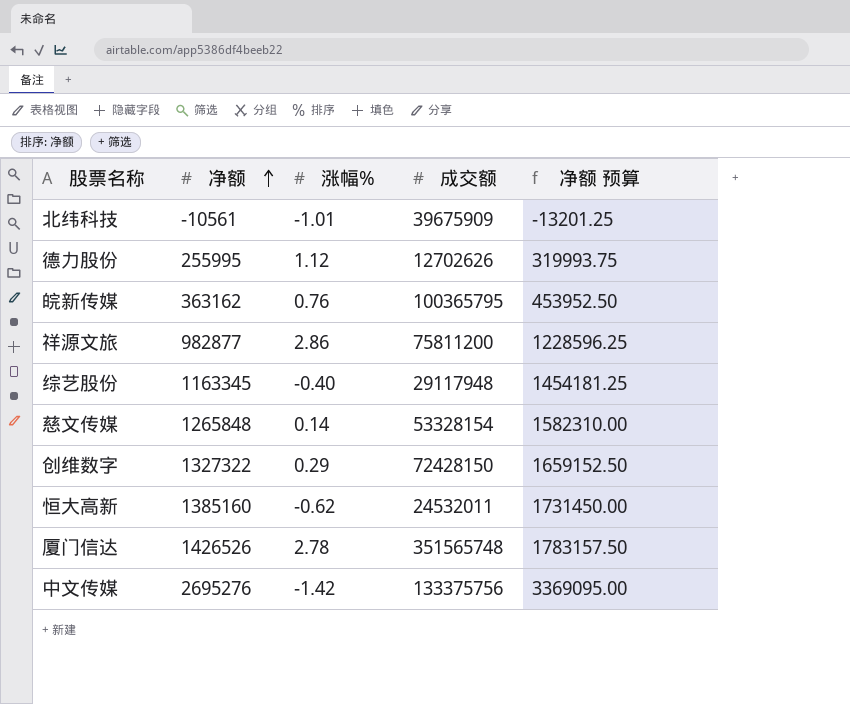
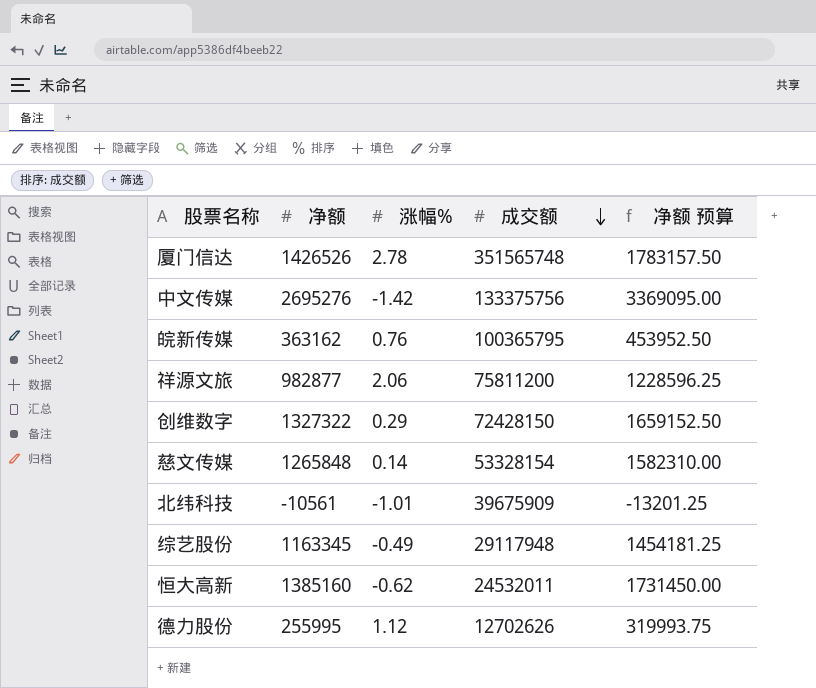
row order: 净额 ascending -> 成交额 descending
祥源文旅 | 涨幅%: 2.86 -> 2.06
综艺股份 | 涨幅%: -0.40 -> -0.49

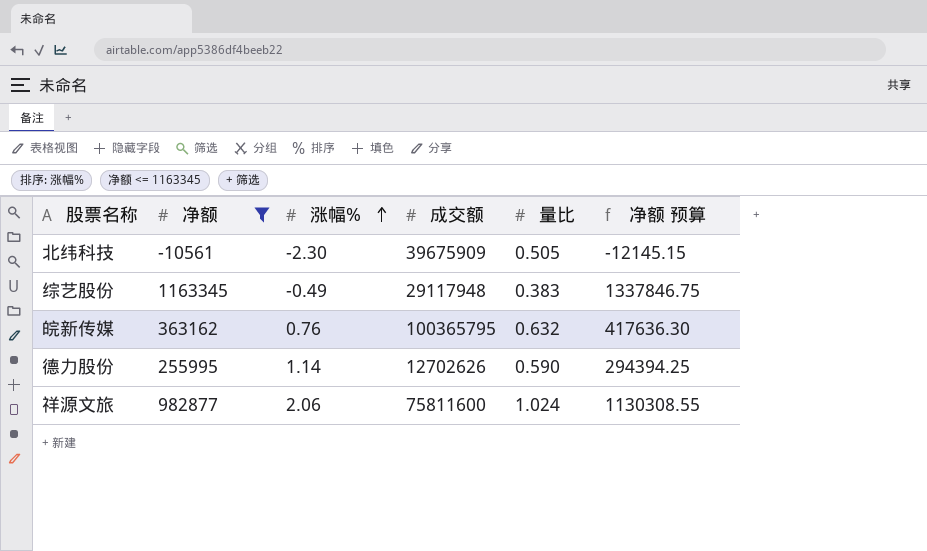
filter: none -> 净额 <= 1163345
row order: 成交额 descending -> 涨幅% ascending
column 量比 | position: none -> 5
column 净额 预算 | formula: [净额] * 1.25 -> [净额] * 1.15
北纬科技 | 涨幅%: -1.01 -> -2.30
德力股份 | 涨幅%: 1.12 -> 1.14
祥源文旅 | 成交额: 75811200 -> 75811600

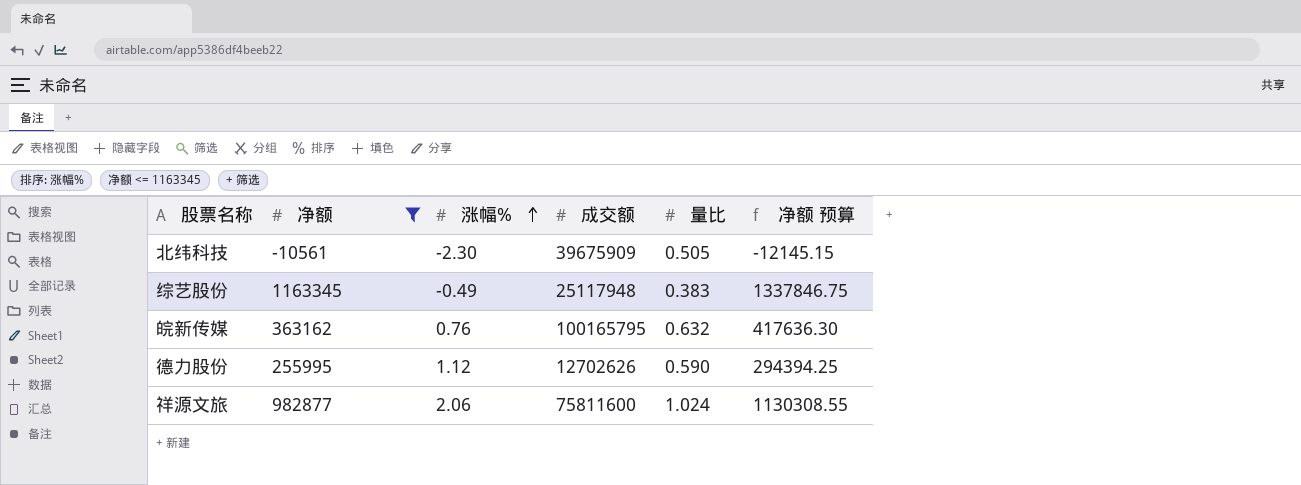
综艺股份 | 成交额: 29117948 -> 25117948
皖新传媒 | 成交额: 100365795 -> 100165795
德力股份 | 涨幅%: 1.14 -> 1.12

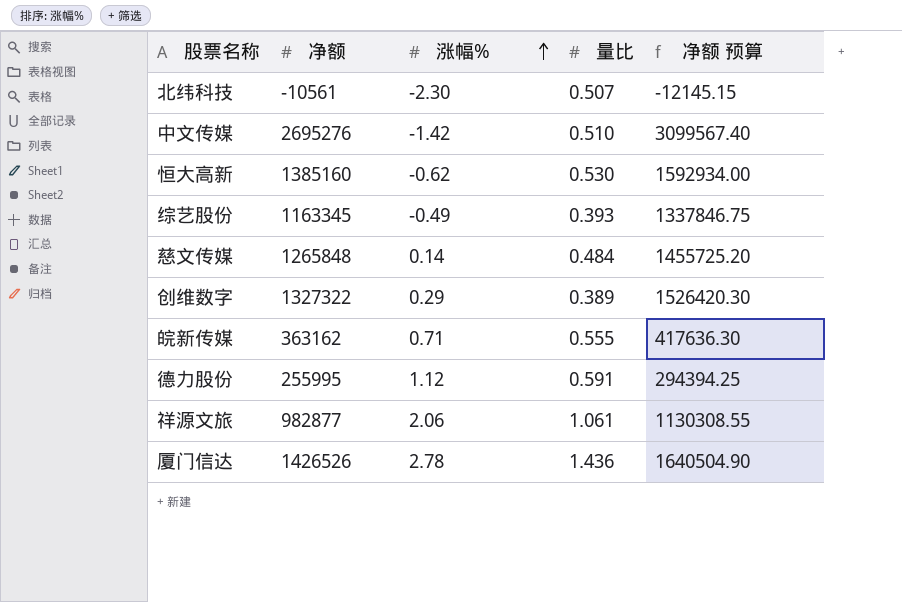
filter: 净额 <= 1163345 -> none
column 成交额 | position: 4 -> none
北纬科技 | 量比: 0.505 -> 0.507
综艺股份 | 量比: 0.383 -> 0.393
皖新传媒 | 涨幅%: 0.76 -> 0.71
皖新传媒 | 量比: 0.632 -> 0.555
德力股份 | 量比: 0.590 -> 0.591
祥源文旅 | 量比: 1.024 -> 1.061

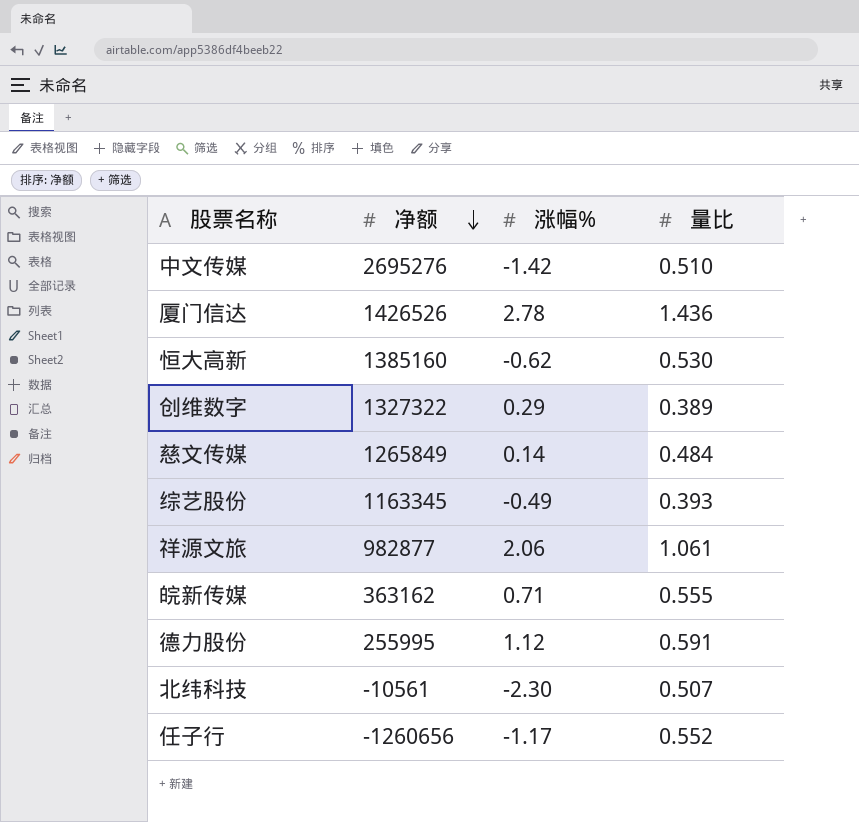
row order: 涨幅% ascending -> 净额 descending
column 净额 预算 | formula: [净额] * 1.15 -> none
慈文传媒 | 净额: 1265848 -> 1265849
row 任子行: none -> -1260656 | -1.17 | 0.552

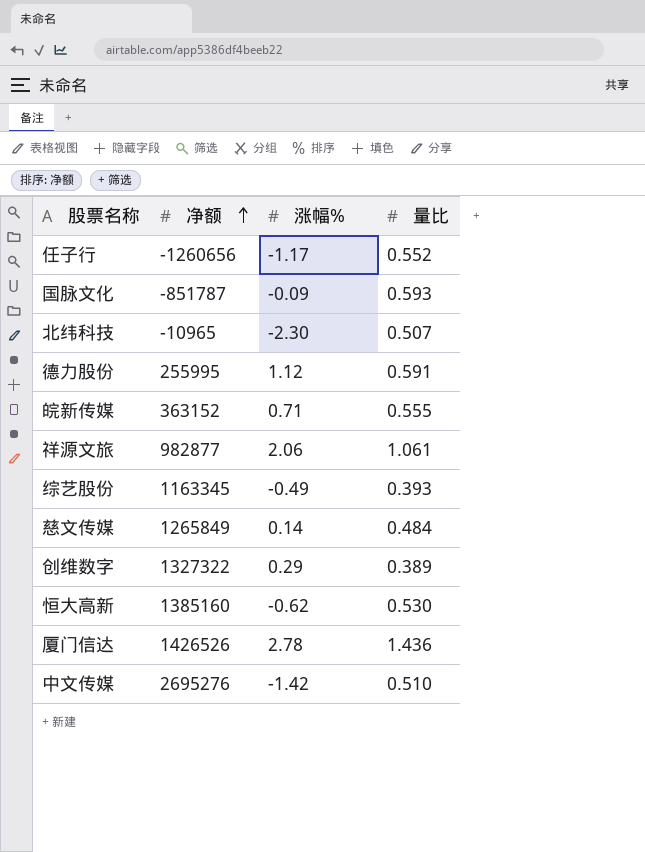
row order: 净额 descending -> 净额 ascending
row 国脉文化: none -> -851787 | -0.09 | 0.593
北纬科技 | 净额: -10561 -> -10965
皖新传媒 | 净额: 363162 -> 363152

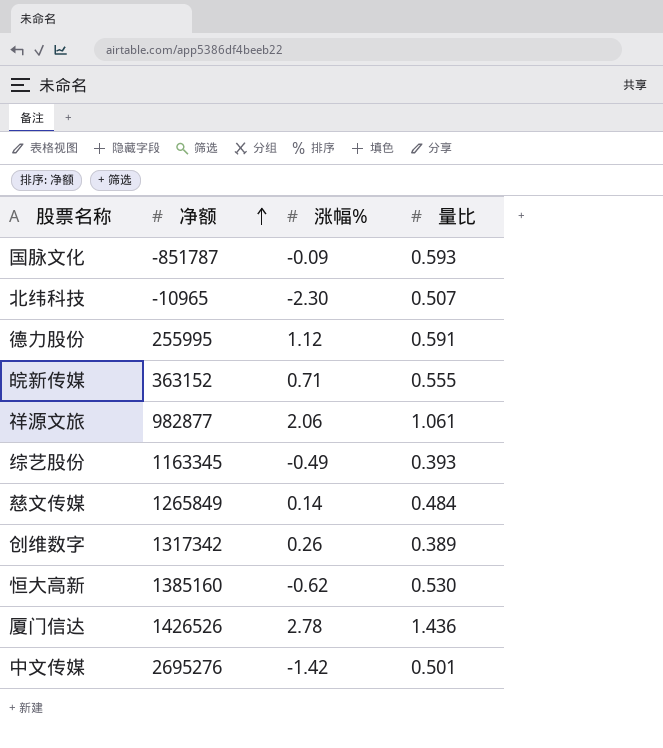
row 任子行: -1260656 | -1.17 | 0.552 -> none
创维数字 | 净额: 1327322 -> 1317342
创维数字 | 涨幅%: 0.29 -> 0.26
中文传媒 | 量比: 0.510 -> 0.501

